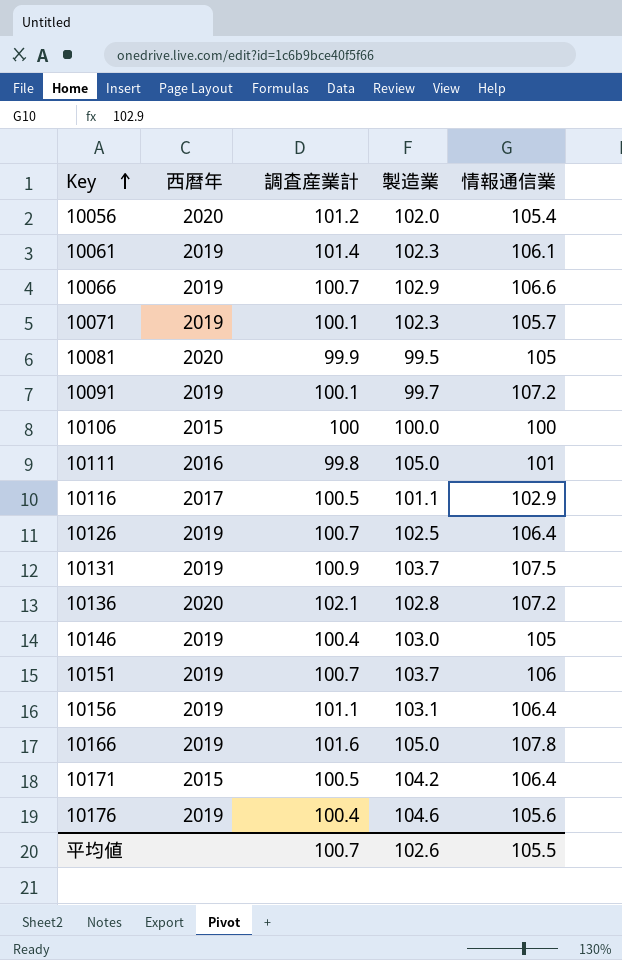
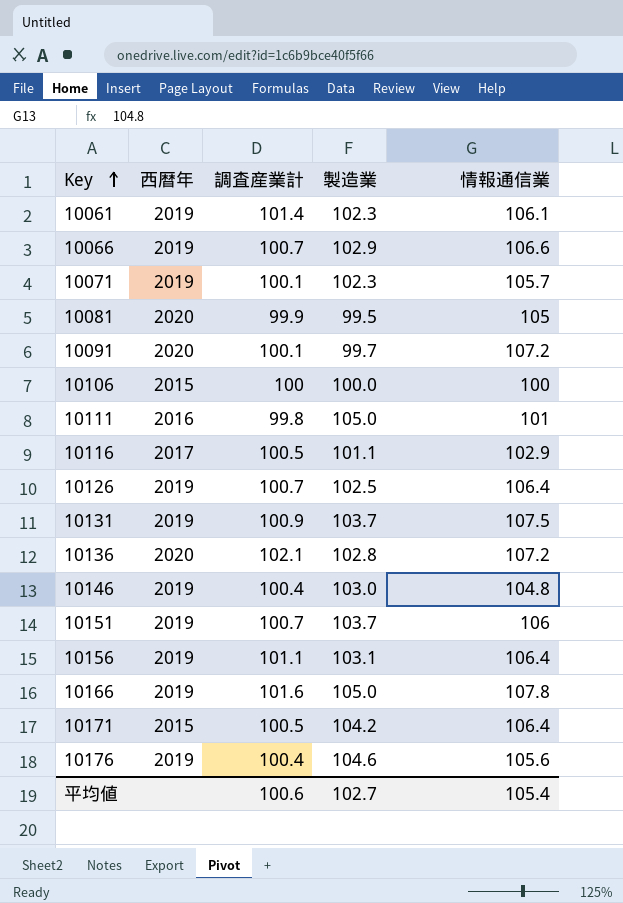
row 10056: 2020 | 101.2 | 102.0 | 105.4 -> none
10091 | 西暦年: 2019 -> 2020
10146 | 情報通信業: 105 -> 104.8
平均値 | 調査産業計: 100.7 -> 100.6
平均値 | 製造業: 102.6 -> 102.7
平均値 | 情報通信業: 105.5 -> 105.4

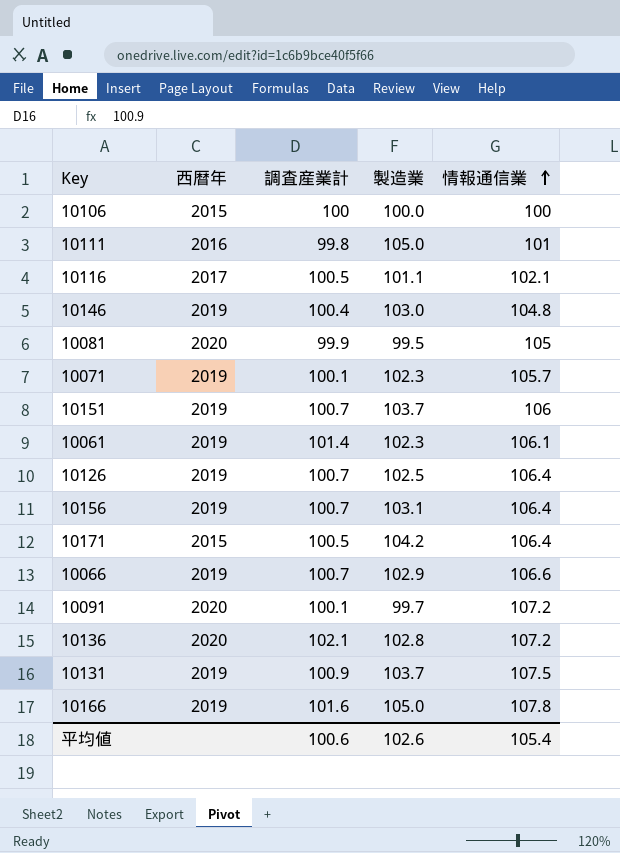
row order: Key ascending -> 情報通信業 ascending
row 10176: 2019 | 100.4 | 104.6 | 105.6 -> none
10116 | 情報通信業: 102.9 -> 102.1
10156 | 調査産業計: 101.1 -> 100.7
平均値 | 製造業: 102.7 -> 102.6

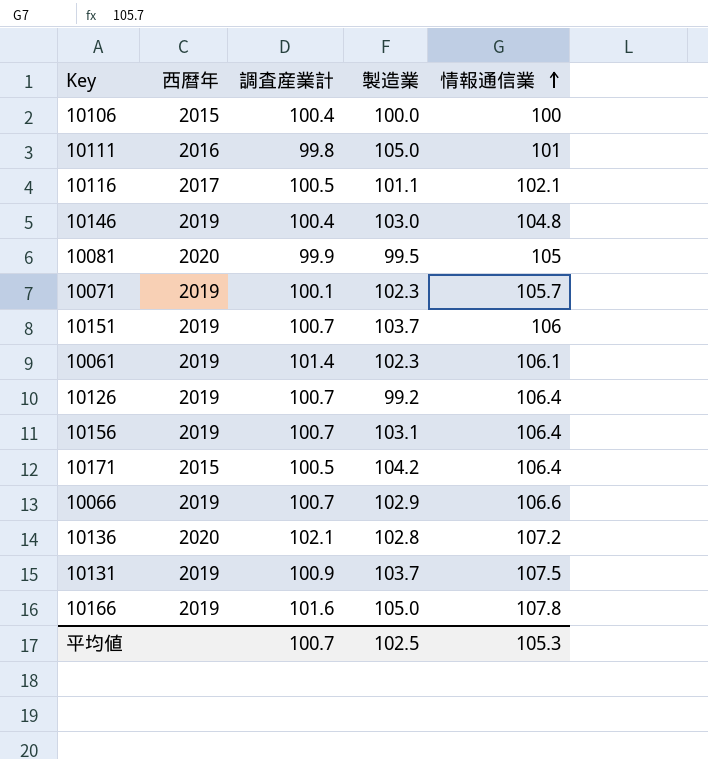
row 10091: 2020 | 100.1 | 99.7 | 107.2 -> none
10106 | 調査産業計: 100 -> 100.4
10126 | 製造業: 102.5 -> 99.2
平均値 | 調査産業計: 100.6 -> 100.7
平均値 | 製造業: 102.6 -> 102.5
平均値 | 情報通信業: 105.4 -> 105.3

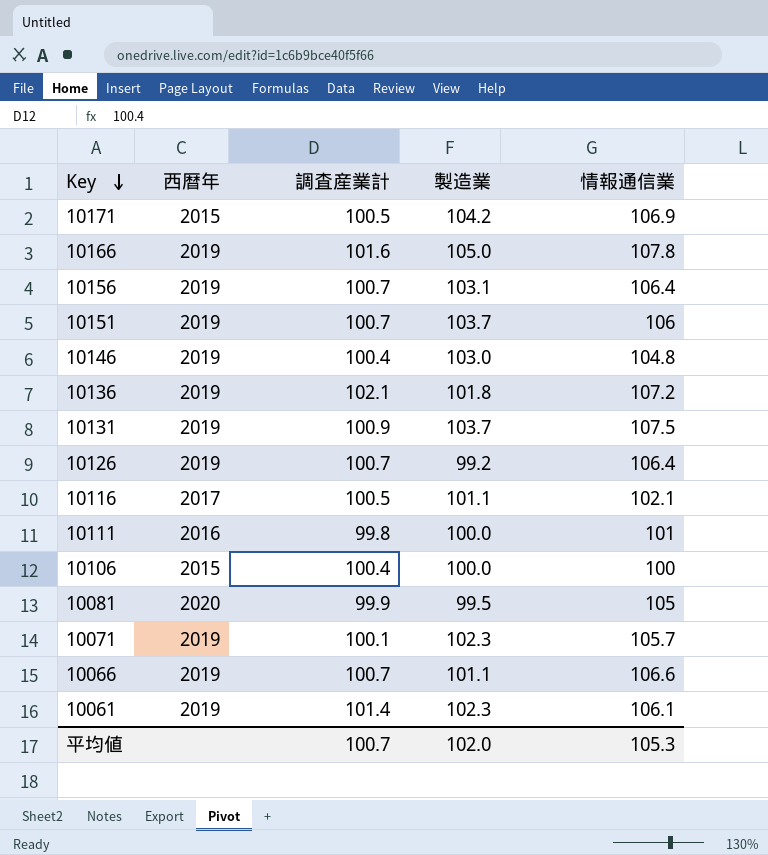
row order: 情報通信業 ascending -> Key descending
10171 | 情報通信業: 106.4 -> 106.9
10136 | 西暦年: 2020 -> 2019
10136 | 製造業: 102.8 -> 101.8
10111 | 製造業: 105.0 -> 100.0
10066 | 製造業: 102.9 -> 101.1
平均値 | 製造業: 102.5 -> 102.0

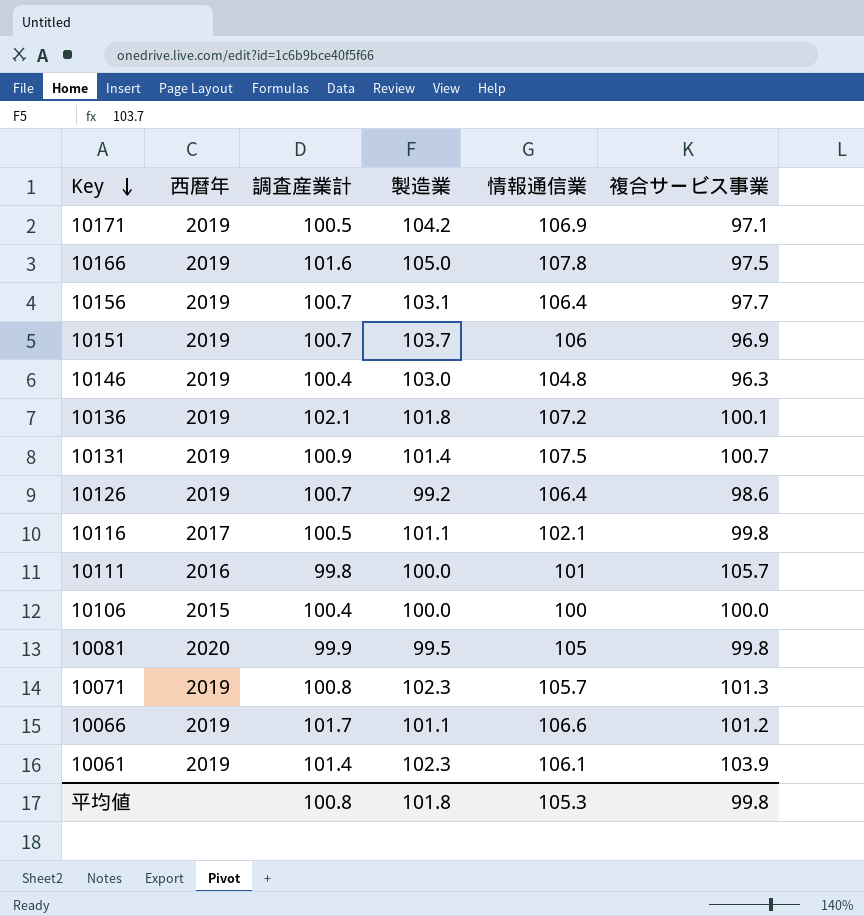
column 複合サービス事業 | position: none -> 6
10171 | 西暦年: 2015 -> 2019
10131 | 製造業: 103.7 -> 101.4
10071 | 調査産業計: 100.1 -> 100.8
10066 | 調査産業計: 100.7 -> 101.7
平均値 | 調査産業計: 100.7 -> 100.8
平均値 | 製造業: 102.0 -> 101.8

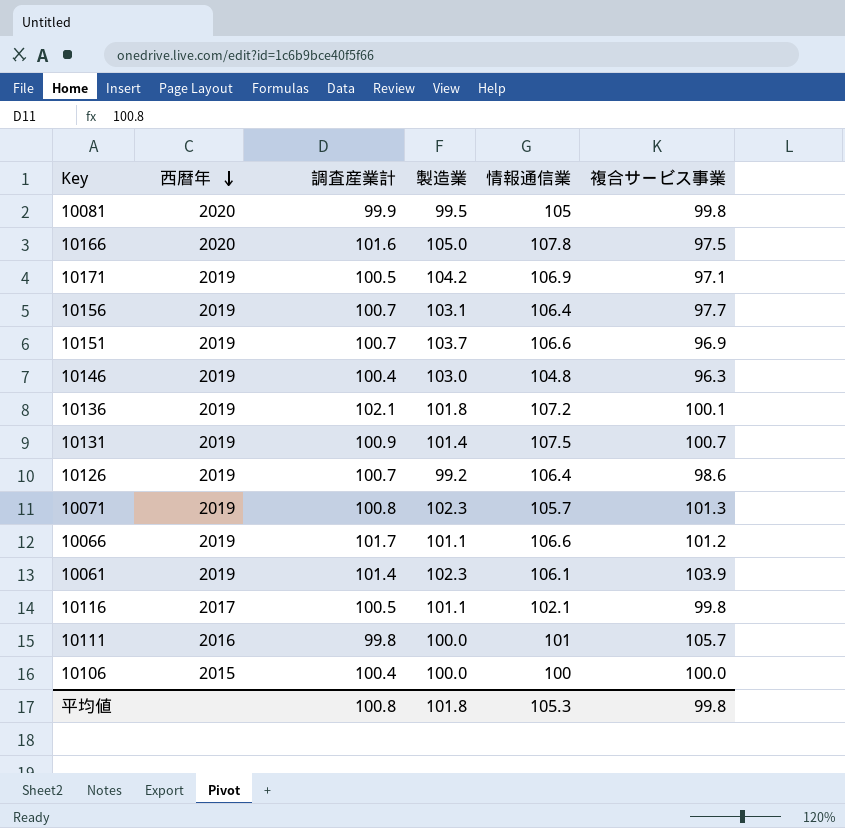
row order: Key descending -> 西暦年 descending
10166 | 西暦年: 2019 -> 2020
10151 | 情報通信業: 106 -> 106.6

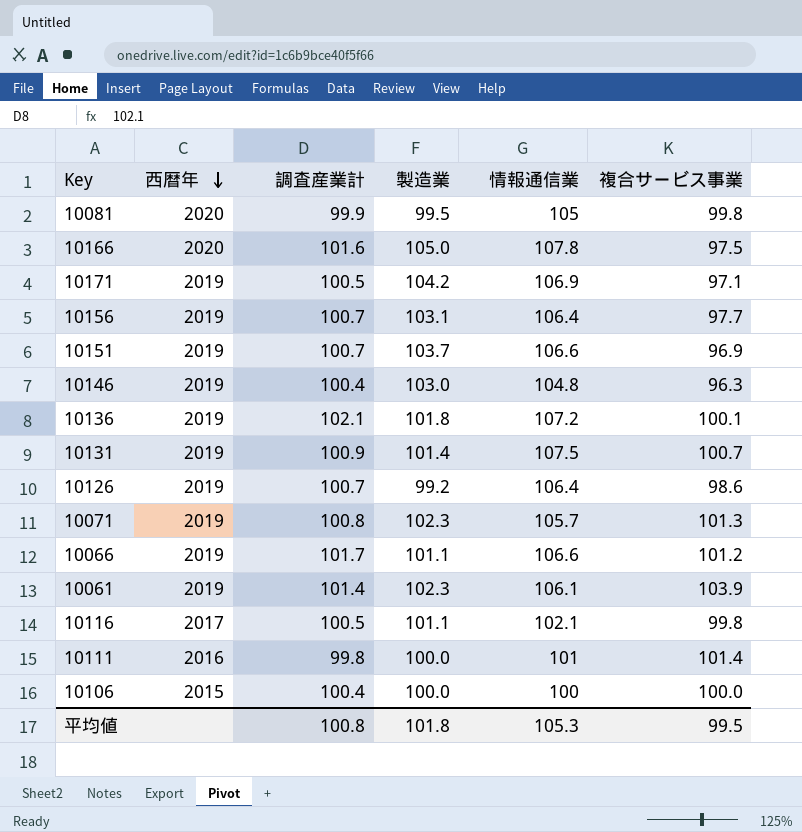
10111 | 複合サービス事業: 105.7 -> 101.4
平均値 | 複合サービス事業: 99.8 -> 99.5

